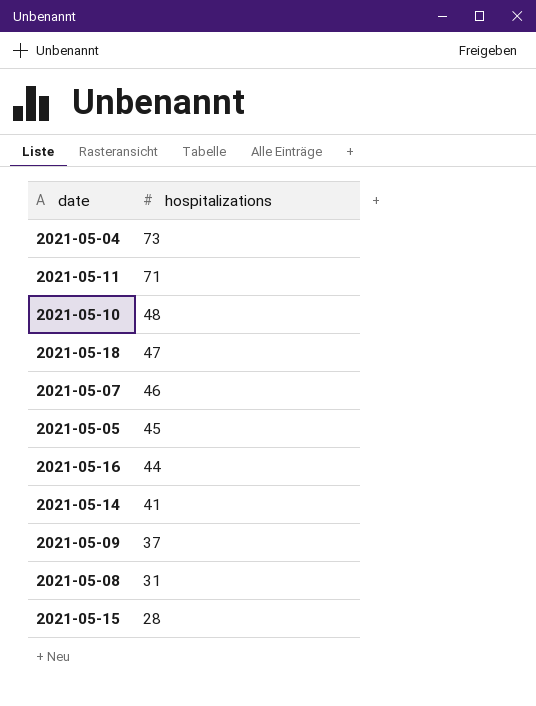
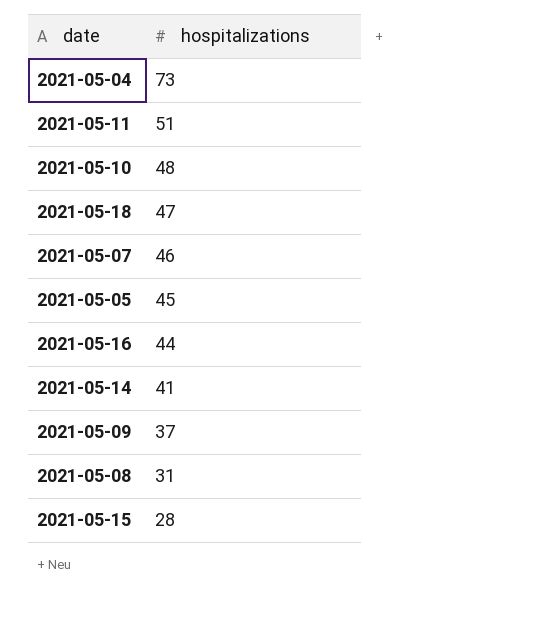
2021-05-11 | hospitalizations: 71 -> 51

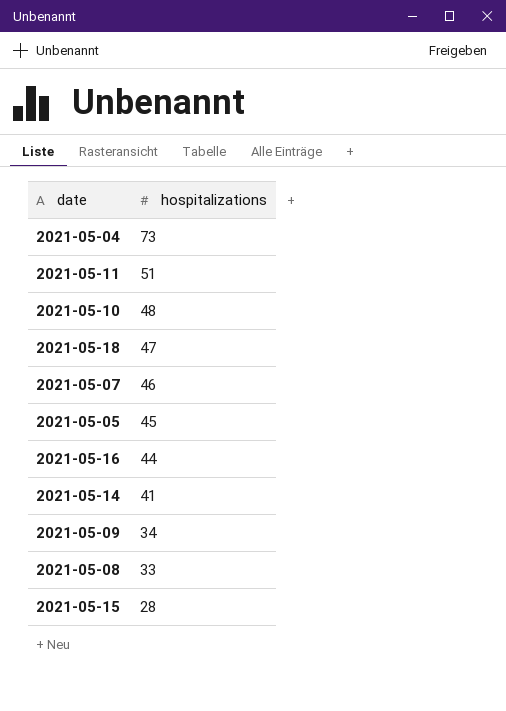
2021-05-09 | hospitalizations: 37 -> 34
2021-05-08 | hospitalizations: 31 -> 33

